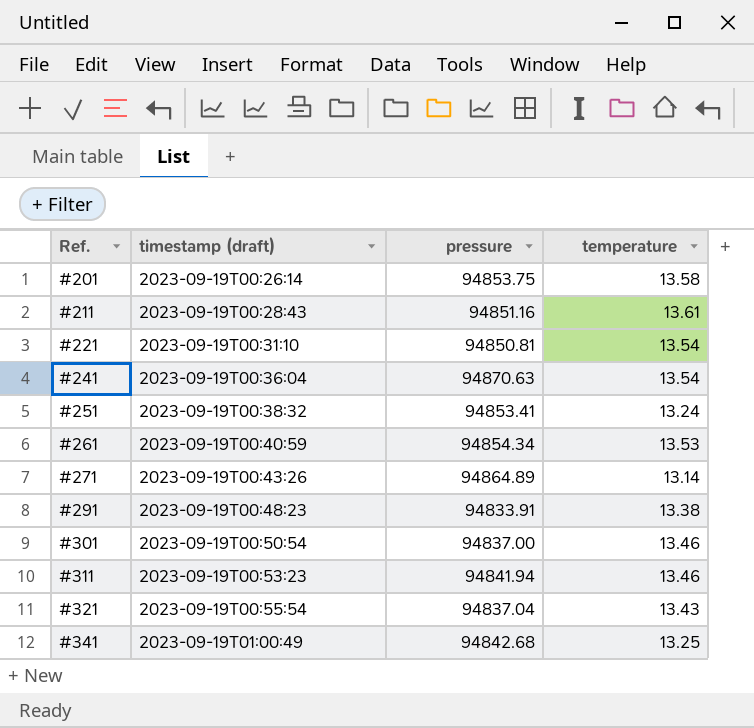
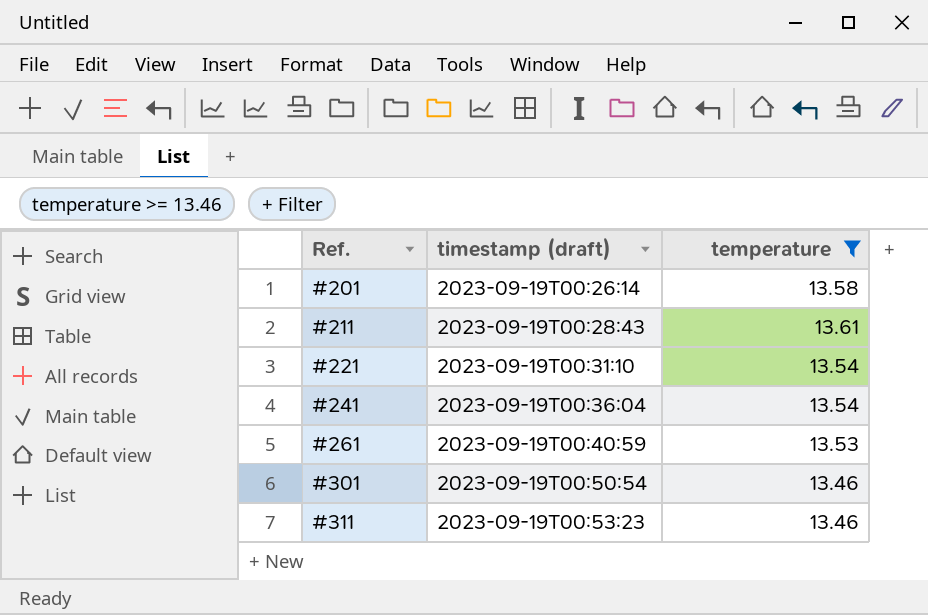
filter: none -> temperature >= 13.46
column pressure | position: 3 -> none

